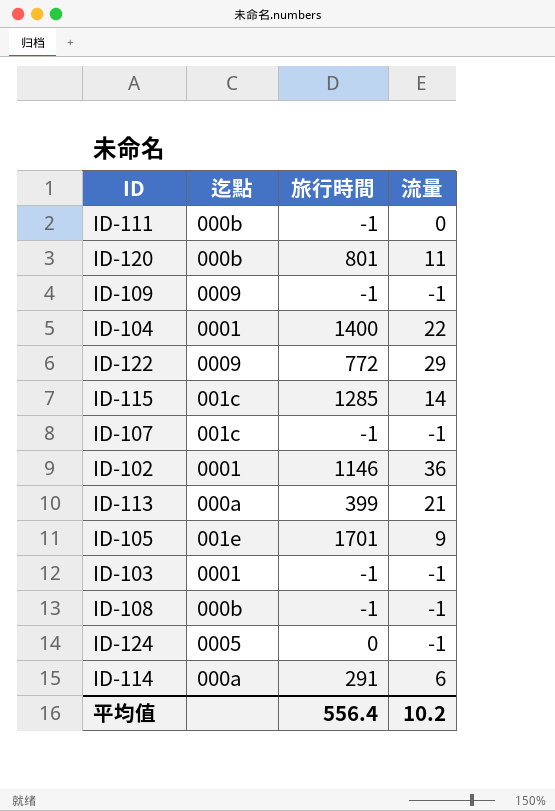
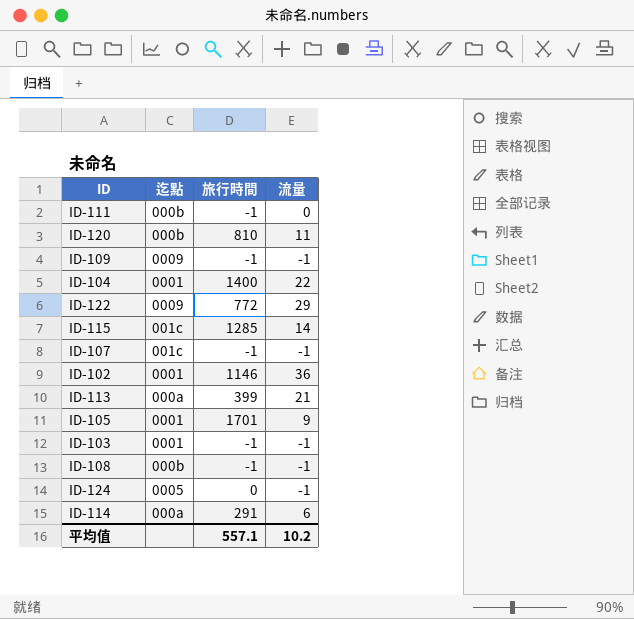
ID-120 | 旅行時間: 801 -> 810
ID-105 | 迄點: 001e -> 0001
平均值 | 旅行時間: 556.4 -> 557.1

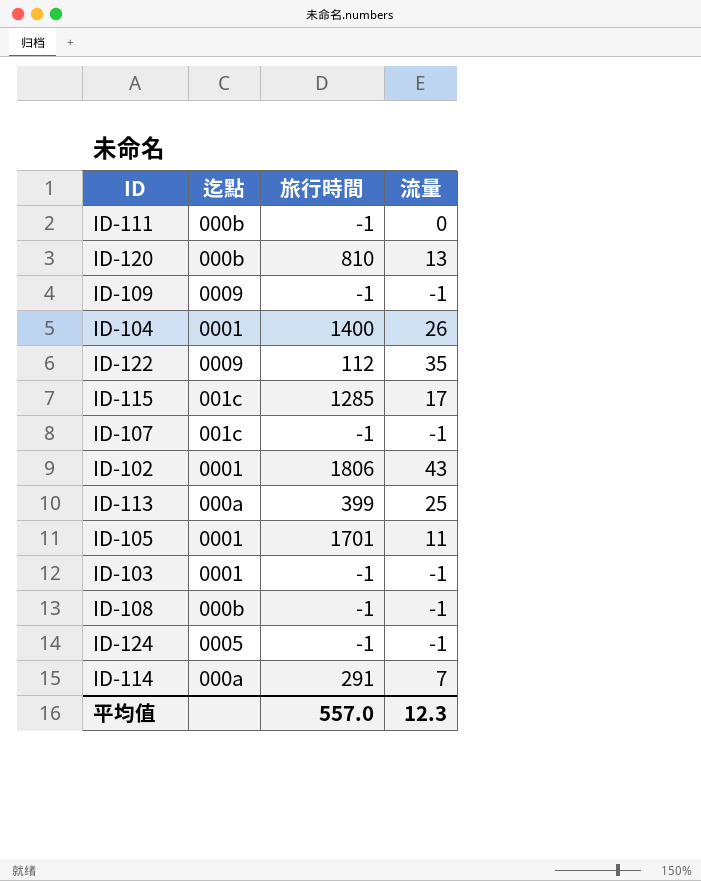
ID-120 | 流量: 11 -> 13
ID-104 | 流量: 22 -> 26
ID-122 | 旅行時間: 772 -> 112
ID-122 | 流量: 29 -> 35
ID-115 | 流量: 14 -> 17
ID-102 | 旅行時間: 1146 -> 1806
ID-102 | 流量: 36 -> 43
ID-113 | 流量: 21 -> 25
ID-105 | 流量: 9 -> 11
ID-124 | 旅行時間: 0 -> -1
ID-114 | 流量: 6 -> 7
平均值 | 旅行時間: 557.1 -> 557.0
平均值 | 流量: 10.2 -> 12.3

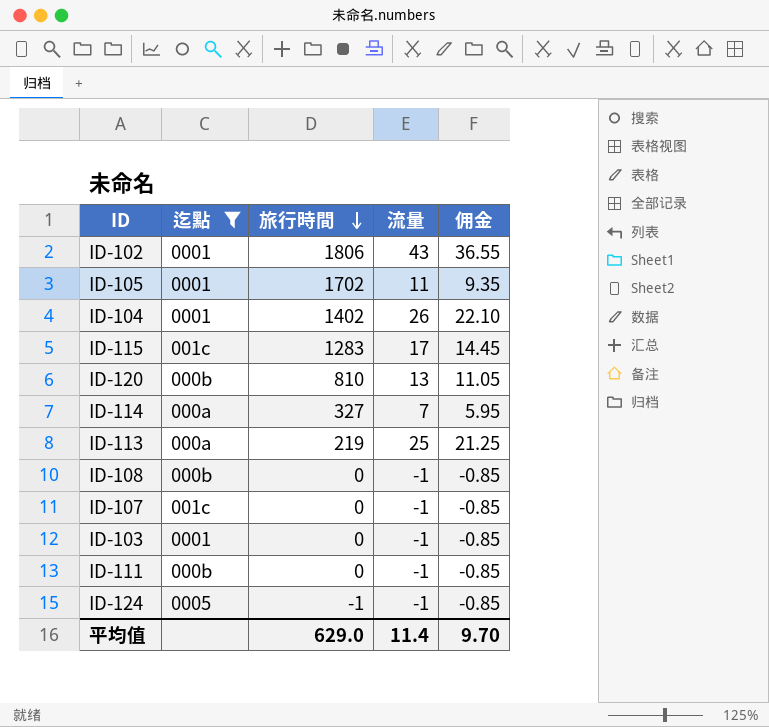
filter: none -> 迄點 != 0009
row order: none -> 旅行時間 descending
column 佣金 | formula: none -> [流量] * 0.85
ID-105 | 旅行時間: 1701 -> 1702
ID-104 | 旅行時間: 1400 -> 1402
ID-115 | 旅行時間: 1285 -> 1283
ID-114 | 旅行時間: 291 -> 327
ID-113 | 旅行時間: 399 -> 219
ID-108 | 旅行時間: -1 -> 0
ID-107 | 旅行時間: -1 -> 0
ID-103 | 旅行時間: -1 -> 0
ID-111 | 旅行時間: -1 -> 0
ID-111 | 流量: 0 -> -1
平均值 | 旅行時間: 557.0 -> 629.0
平均值 | 流量: 12.3 -> 11.4

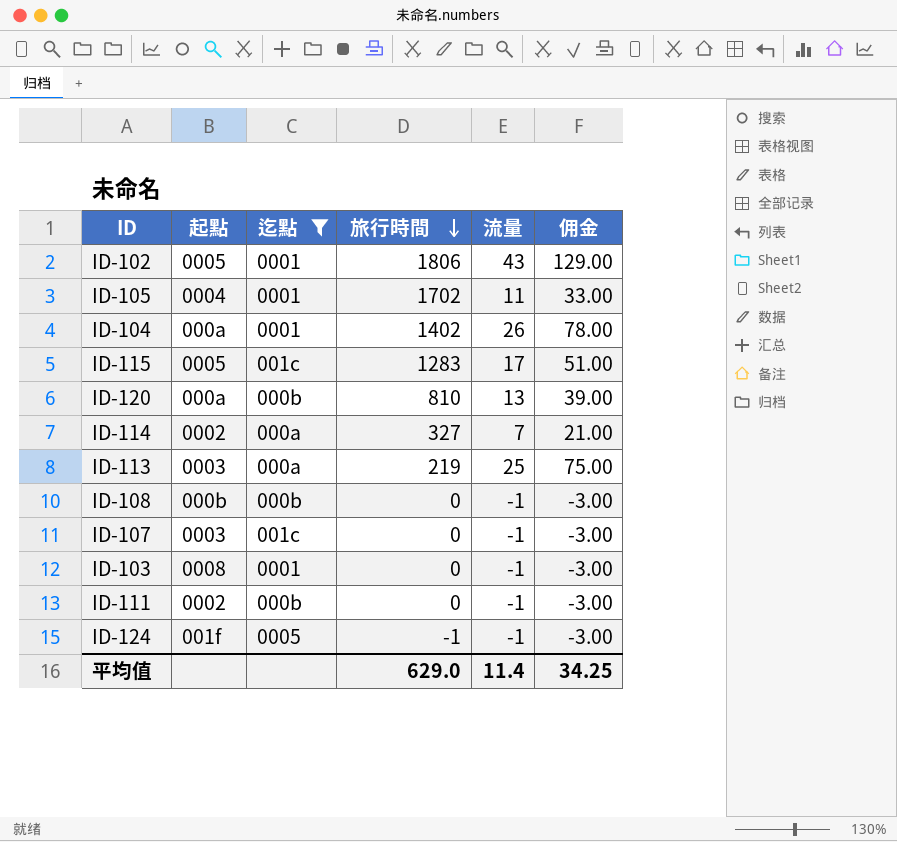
column 起點 | position: none -> 2
column 佣金 | formula: [流量] * 0.85 -> [流量] * 3
平均值 | 佣金: 9.70 -> 34.25

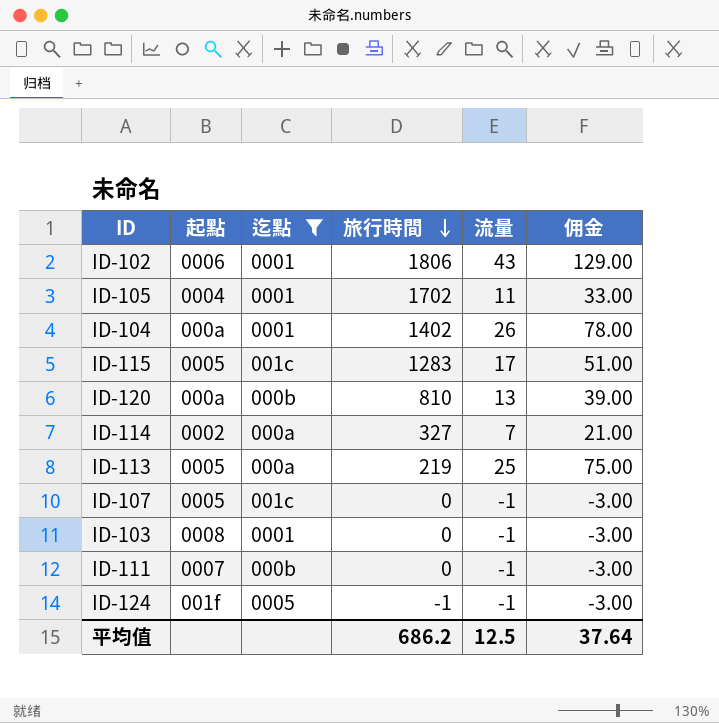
row ID-108: 000b | 000b | 0 | -1 | -3.00 -> none
ID-102 | 起點: 0005 -> 0006
ID-113 | 起點: 0003 -> 0005
ID-107 | 起點: 0003 -> 0005
ID-111 | 起點: 0002 -> 0007
平均值 | 旅行時間: 629.0 -> 686.2
平均值 | 流量: 11.4 -> 12.5
平均值 | 佣金: 34.25 -> 37.64

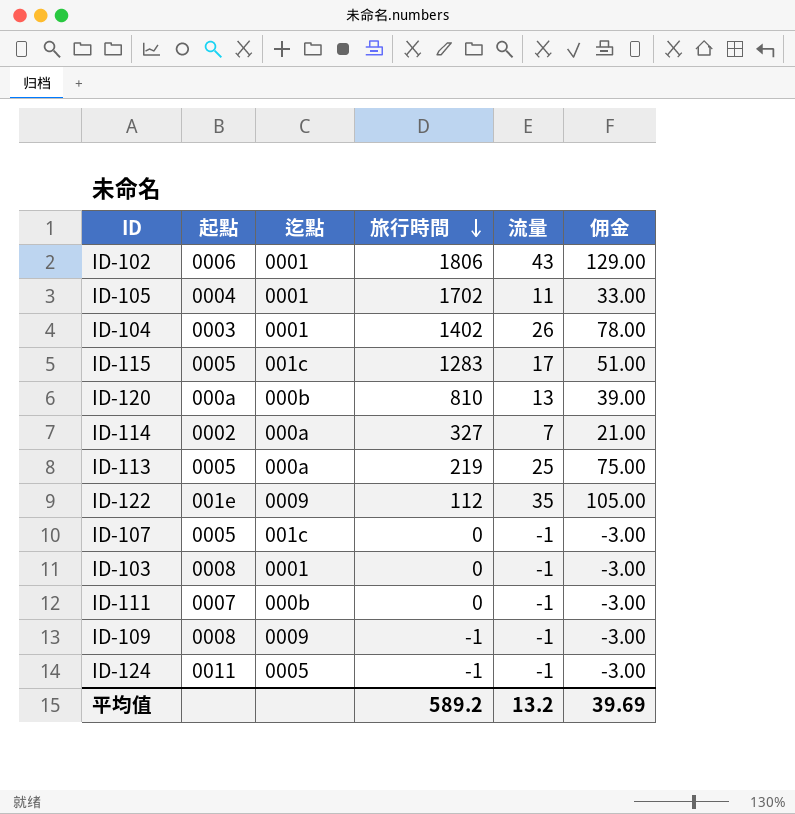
filter: 迄點 != 0009 -> none
ID-104 | 起點: 000a -> 0003
ID-124 | 起點: 001f -> 0011
平均值 | 旅行時間: 686.2 -> 589.2
平均值 | 流量: 12.5 -> 13.2
平均值 | 佣金: 37.64 -> 39.69

